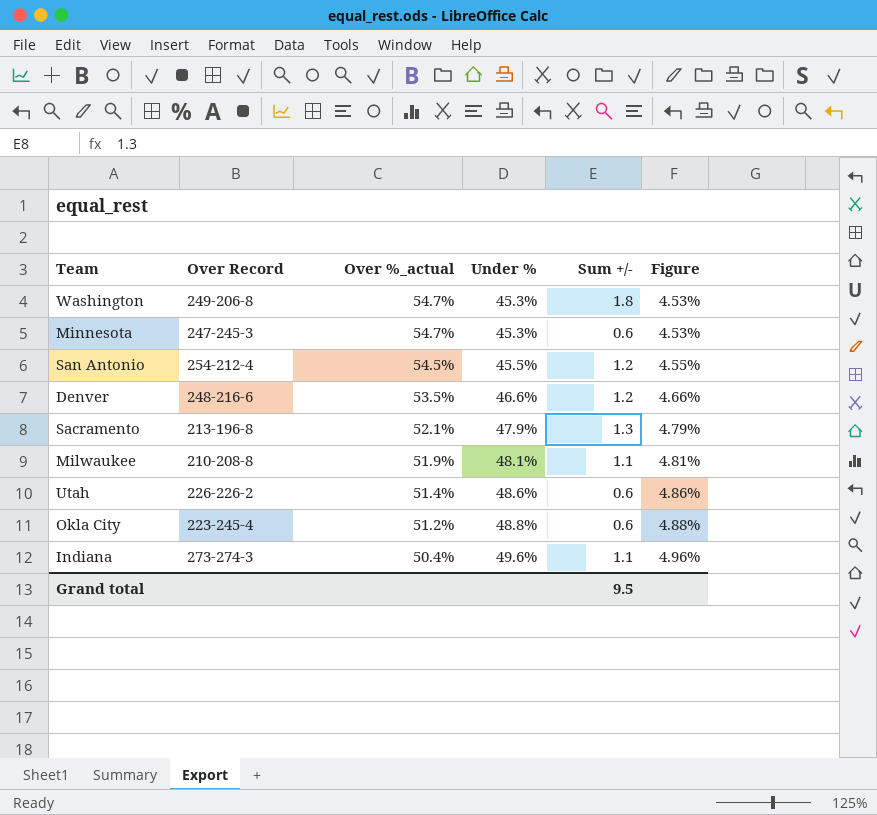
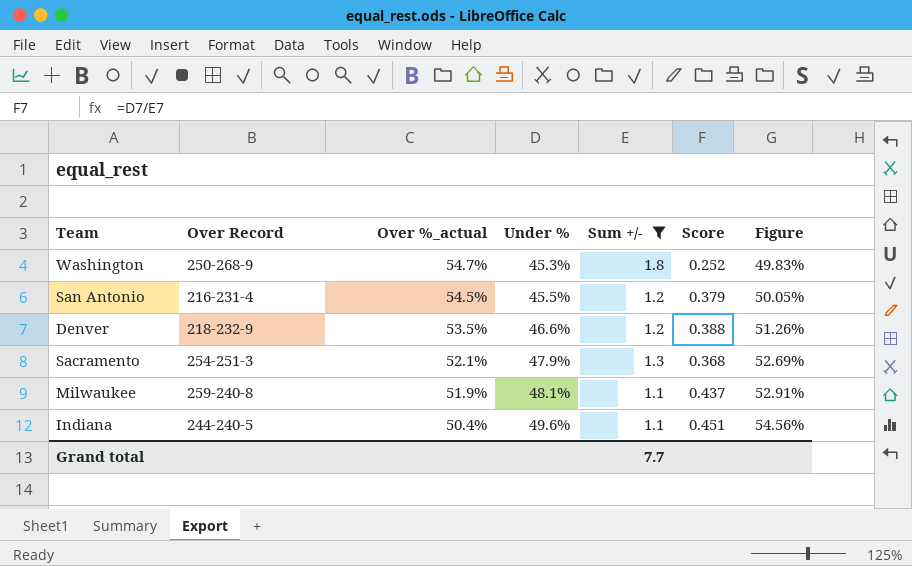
filter: none -> Sum +/- != 0.6
column Score | formula: none -> [Under %] / [Sum +/-]
column Figure | formula: [Under %] * 0.1 -> [Under %] * 1.1
Washington | Over Record: 249-206-8 -> 250-268-9
San Antonio | Over Record: 254-212-4 -> 216-231-4
Denver | Over Record: 248-216-6 -> 218-232-9
Sacramento | Over Record: 213-196-8 -> 254-251-3
Milwaukee | Over Record: 210-208-8 -> 259-240-8
Indiana | Over Record: 273-274-3 -> 244-240-5
Grand total | Sum +/-: 9.5 -> 7.7

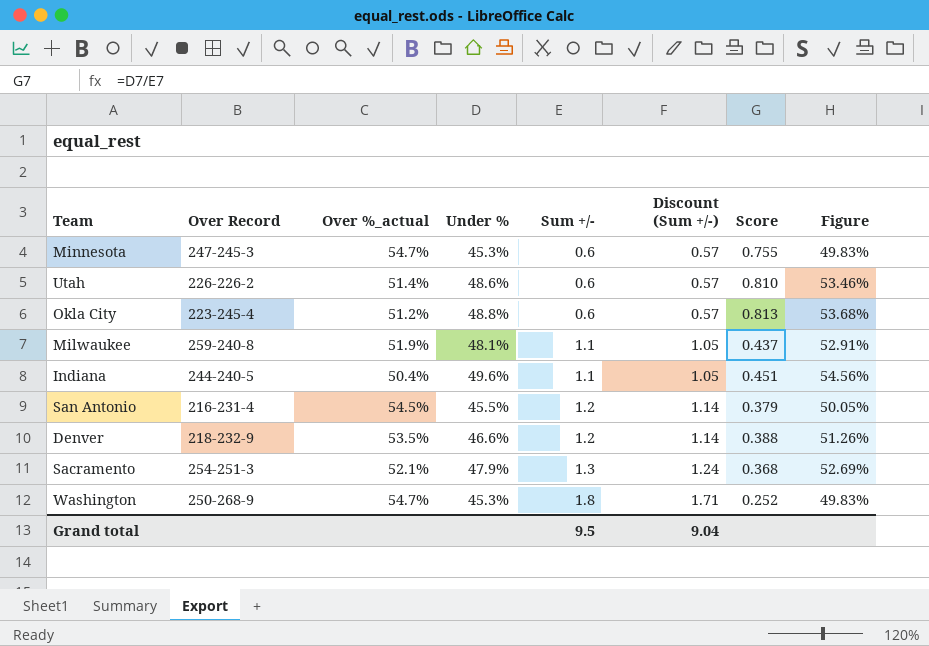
filter: Sum +/- != 0.6 -> none
row order: Over %_actual descending -> Sum +/- ascending
column Discount (Sum +/-) | formula: none -> [Sum +/-] * 0.95
Grand total | Sum +/-: 7.7 -> 9.5

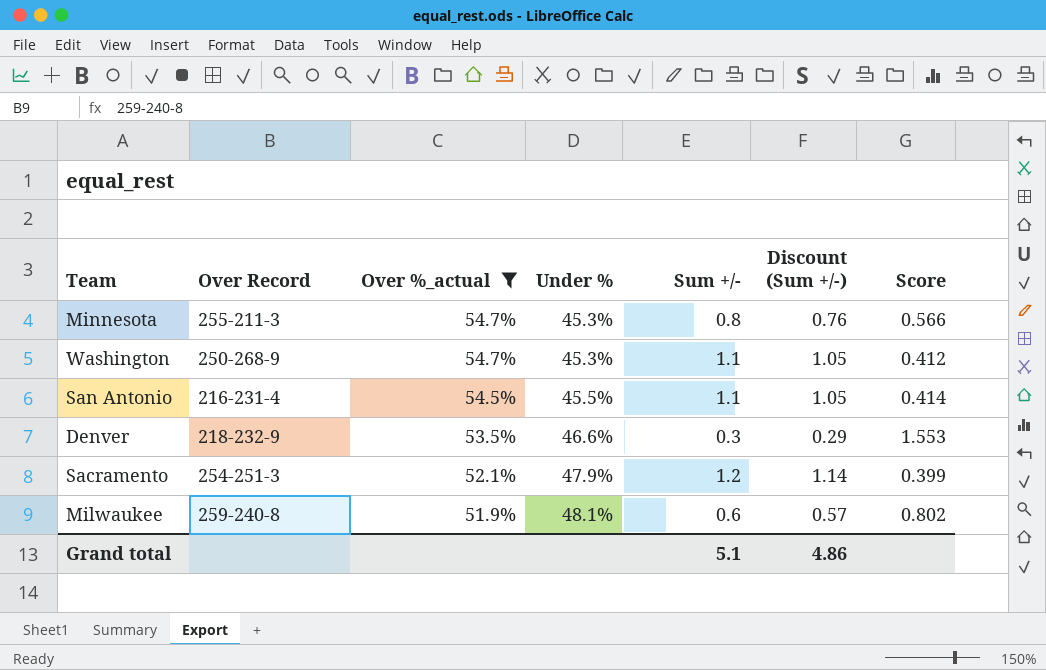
filter: none -> Over %_actual >= 51.9%
row order: Sum +/- ascending -> Over %_actual descending
column Figure | formula: [Under %] * 1.1 -> none
Minnesota | Over Record: 247-245-3 -> 255-211-3
Minnesota | Sum +/-: 0.6 -> 0.8
Minnesota | Discount (Sum +/-): 0.57 -> 0.76
Minnesota | Score: 0.755 -> 0.566
Washington | Sum +/-: 1.8 -> 1.1
Washington | Discount (Sum +/-): 1.71 -> 1.05
Washington | Score: 0.252 -> 0.412
San Antonio | Sum +/-: 1.2 -> 1.1
San Antonio | Discount (Sum +/-): 1.14 -> 1.05
San Antonio | Score: 0.379 -> 0.414
Denver | Sum +/-: 1.2 -> 0.3
Denver | Discount (Sum +/-): 1.14 -> 0.29
Denver | Score: 0.388 -> 1.553
Sacramento | Sum +/-: 1.3 -> 1.2
Sacramento | Discount (Sum +/-): 1.24 -> 1.14
Sacramento | Score: 0.368 -> 0.399
Milwaukee | Sum +/-: 1.1 -> 0.6
Milwaukee | Discount (Sum +/-): 1.05 -> 0.57
Milwaukee | Score: 0.437 -> 0.802
Grand total | Sum +/-: 9.5 -> 5.1
Grand total | Discount (Sum +/-): 9.04 -> 4.86

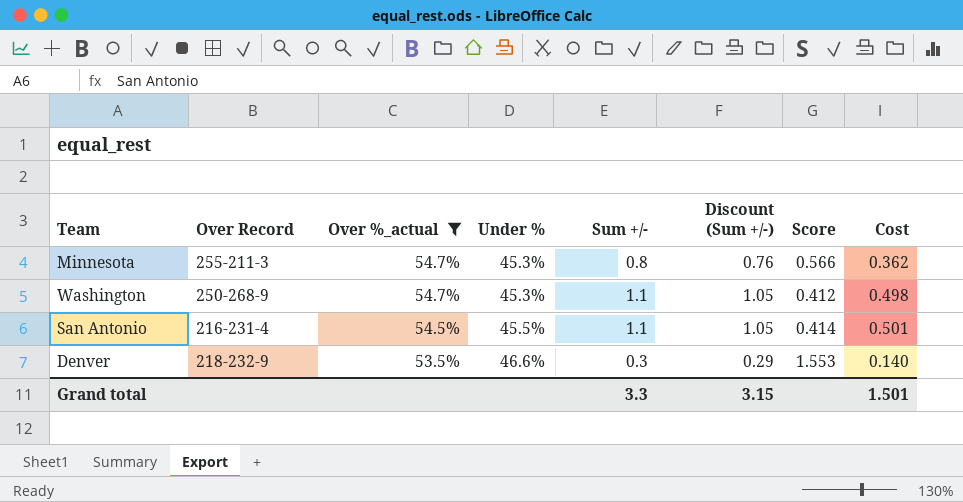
column Cost | formula: none -> [Under %] * [Sum +/-]
row Sacramento: 254-251-3 | 52.1% | 47.9% | 1.2 | 1.14 | 0.399 -> none
row Milwaukee: 259-240-8 | 51.9% | 48.1% | 0.6 | 0.57 | 0.802 -> none
Grand total | Sum +/-: 5.1 -> 3.3
Grand total | Discount (Sum +/-): 4.86 -> 3.15

